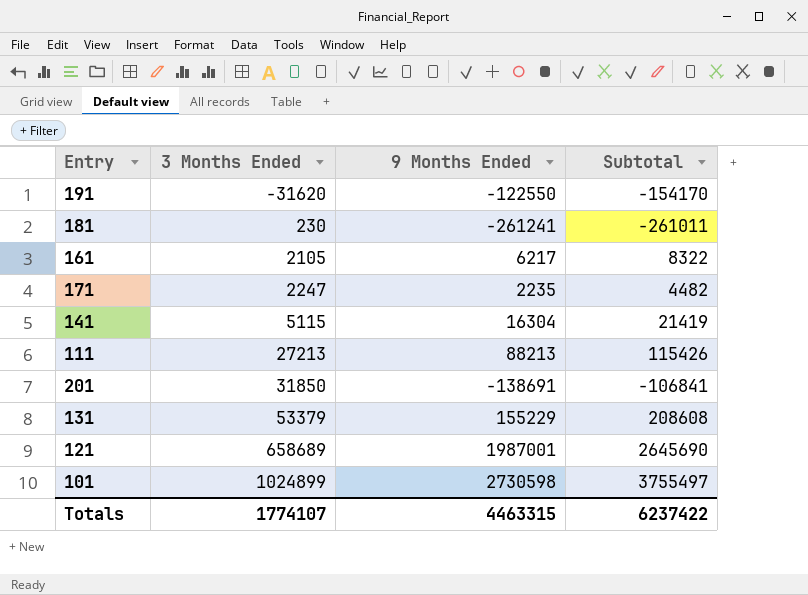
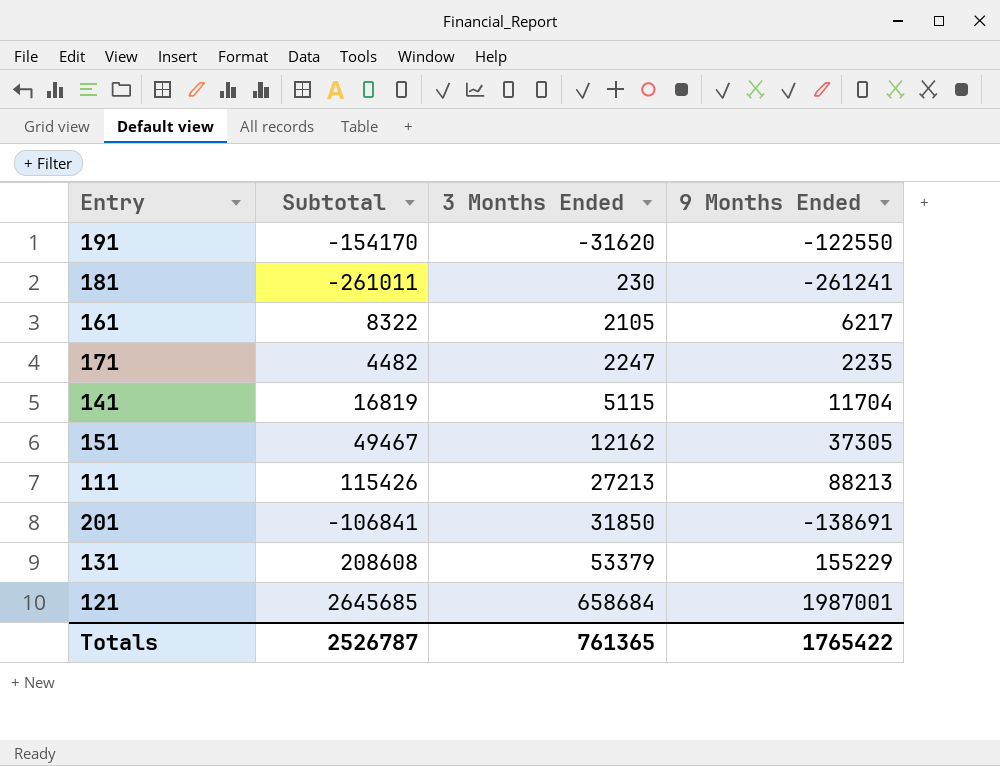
column Subtotal | position: 4 -> 2
row 101: 1024899 | 2730598 | 3755497 -> none
141 | Subtotal: 21419 -> 16819
141 | 9 Months Ended: 16304 -> 11704
row 151: none -> 49467 | 12162 | 37305
121 | Subtotal: 2645690 -> 2645685
121 | 3 Months Ended: 658689 -> 658684
Totals | Subtotal: 6237422 -> 2526787
Totals | 3 Months Ended: 1774107 -> 761365
Totals | 9 Months Ended: 4463315 -> 1765422

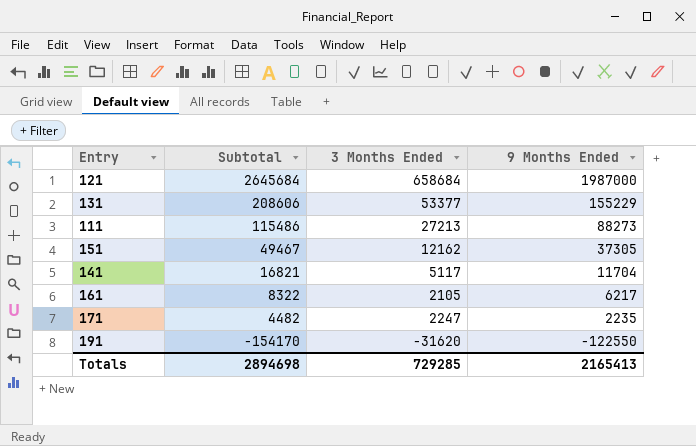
row order: 3 Months Ended ascending -> Subtotal descending
row 181: -261011 | 230 | -261241 -> none
row 201: -106841 | 31850 | -138691 -> none
121 | Subtotal: 2645685 -> 2645684
121 | 9 Months Ended: 1987001 -> 1987000
131 | Subtotal: 208608 -> 208606
131 | 3 Months Ended: 53379 -> 53377
111 | Subtotal: 115426 -> 115486
111 | 9 Months Ended: 88213 -> 88273
141 | Subtotal: 16819 -> 16821
141 | 3 Months Ended: 5115 -> 5117
Totals | Subtotal: 2526787 -> 2894698
Totals | 3 Months Ended: 761365 -> 729285
Totals | 9 Months Ended: 1765422 -> 2165413

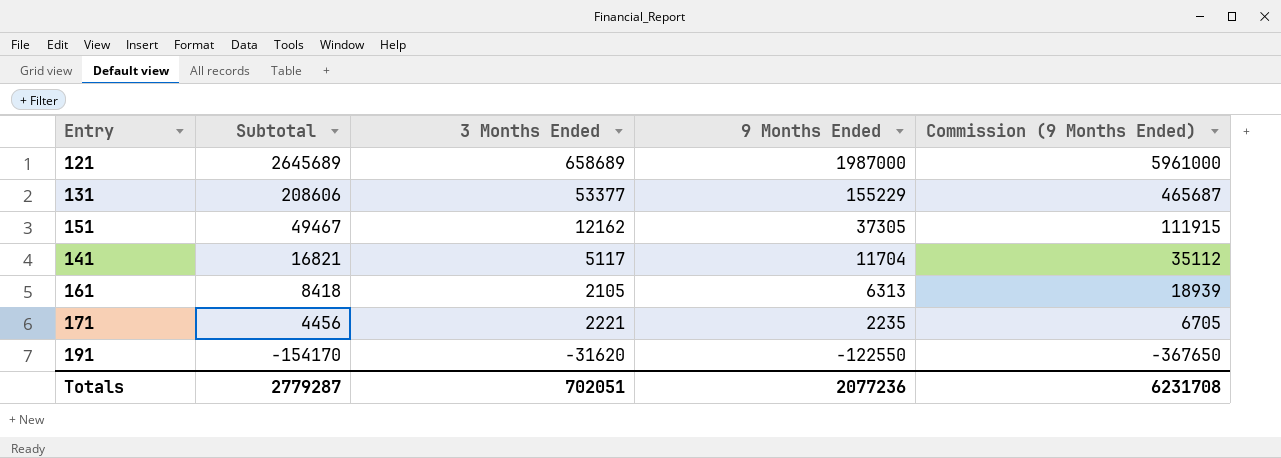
column Commission (9 Months Ended) | formula: none -> [9 Months Ended] * 3
row 111: 115486 | 27213 | 88273 -> none
121 | Subtotal: 2645684 -> 2645689
121 | 3 Months Ended: 658684 -> 658689
161 | Subtotal: 8322 -> 8418
161 | 9 Months Ended: 6217 -> 6313
171 | Subtotal: 4482 -> 4456
171 | 3 Months Ended: 2247 -> 2221
Totals | Subtotal: 2894698 -> 2779287
Totals | 3 Months Ended: 729285 -> 702051
Totals | 9 Months Ended: 2165413 -> 2077236

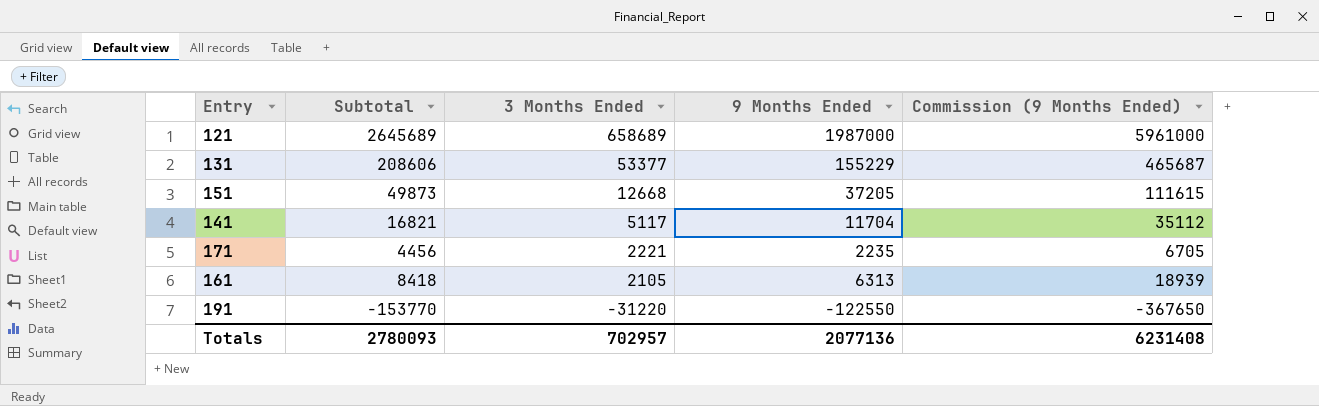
row order: Subtotal descending -> 3 Months Ended descending
151 | Subtotal: 49467 -> 49873
151 | 3 Months Ended: 12162 -> 12668
151 | 9 Months Ended: 37305 -> 37205
151 | Commission (9 Months Ended): 111915 -> 111615
191 | Subtotal: -154170 -> -153770
191 | 3 Months Ended: -31620 -> -31220
Totals | Subtotal: 2779287 -> 2780093
Totals | 3 Months Ended: 702051 -> 702957
Totals | 9 Months Ended: 2077236 -> 2077136
Totals | Commission (9 Months Ended): 6231708 -> 6231408

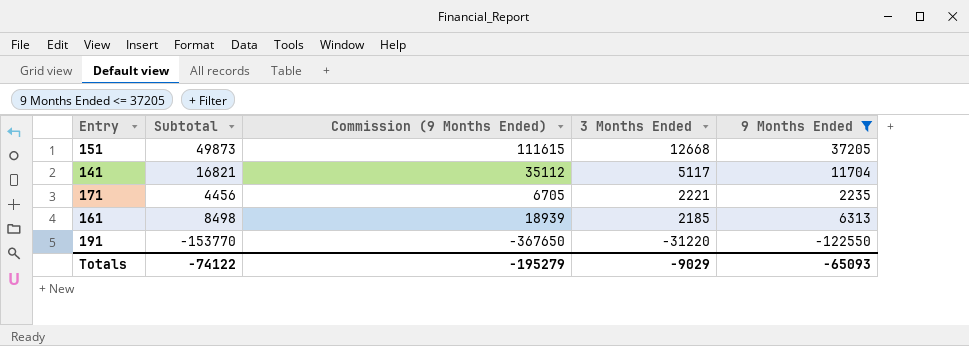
filter: none -> 9 Months Ended <= 37205
column Commission (9 Months Ended) | position: 5 -> 3
161 | Subtotal: 8418 -> 8498
161 | 3 Months Ended: 2105 -> 2185
Totals | Subtotal: 2780093 -> -74122
Totals | Commission (9 Months Ended): 6231408 -> -195279
Totals | 3 Months Ended: 702957 -> -9029
Totals | 9 Months Ended: 2077136 -> -65093

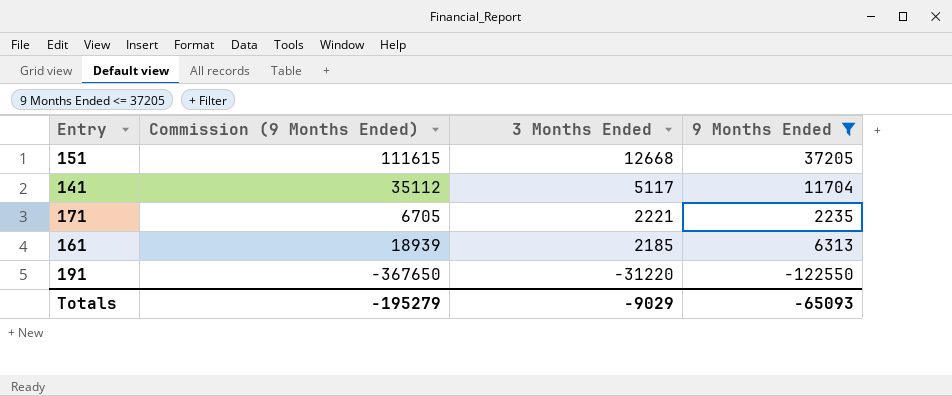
column Subtotal | formula: [3 Months Ended] + [9 Months Ended] -> none

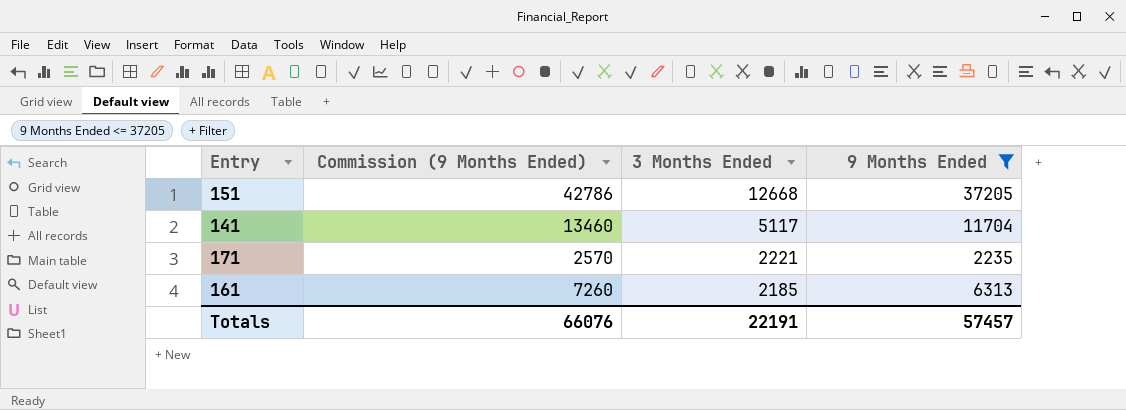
column Commission (9 Months Ended) | formula: [9 Months Ended] * 3 -> [9 Months Ended] * 1.15
row 191: -367650 | -31220 | -122550 -> none
Totals | Commission (9 Months Ended): -195279 -> 66076
Totals | 3 Months Ended: -9029 -> 22191
Totals | 9 Months Ended: -65093 -> 57457

